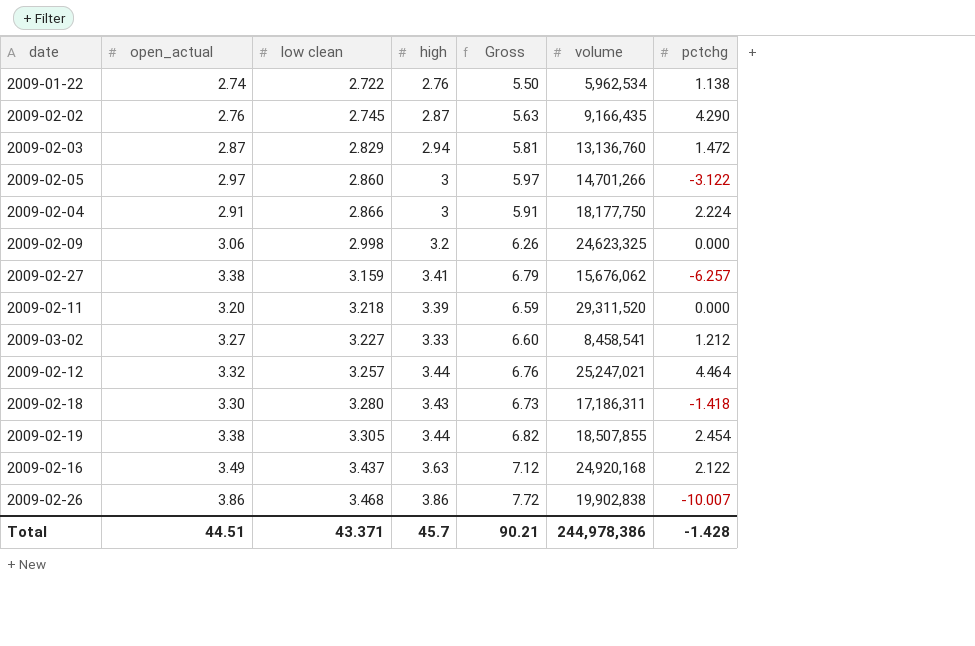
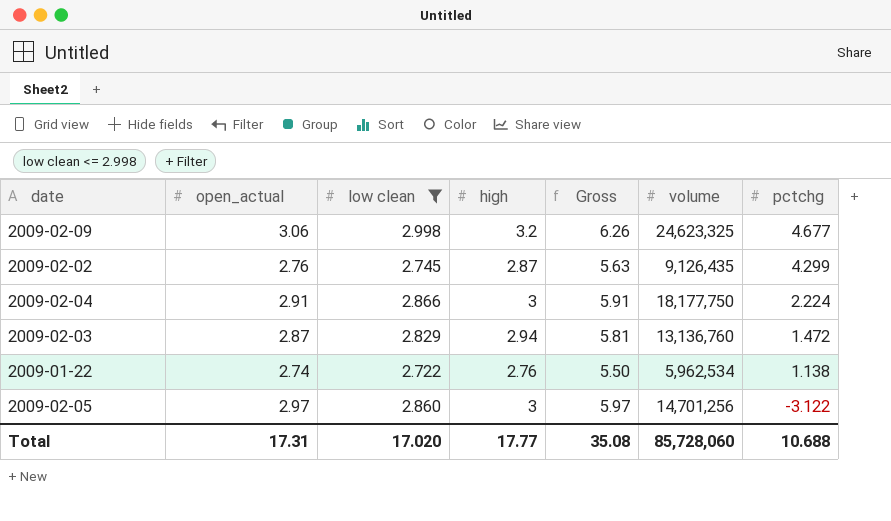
filter: none -> low clean <= 2.998
row order: low clean ascending -> pctchg descending
2009-02-09 | pctchg: 0.000 -> 4.677
2009-02-02 | volume: 9,166,435 -> 9,126,435
2009-02-02 | pctchg: 4.290 -> 4.299
2009-02-05 | volume: 14,701,266 -> 14,701,256
Total | open_actual: 44.51 -> 17.31
Total | low clean: 43.371 -> 17.020
Total | high: 45.7 -> 17.77
Total | Gross: 90.21 -> 35.08
Total | volume: 244,978,386 -> 85,728,060
Total | pctchg: -1.428 -> 10.688

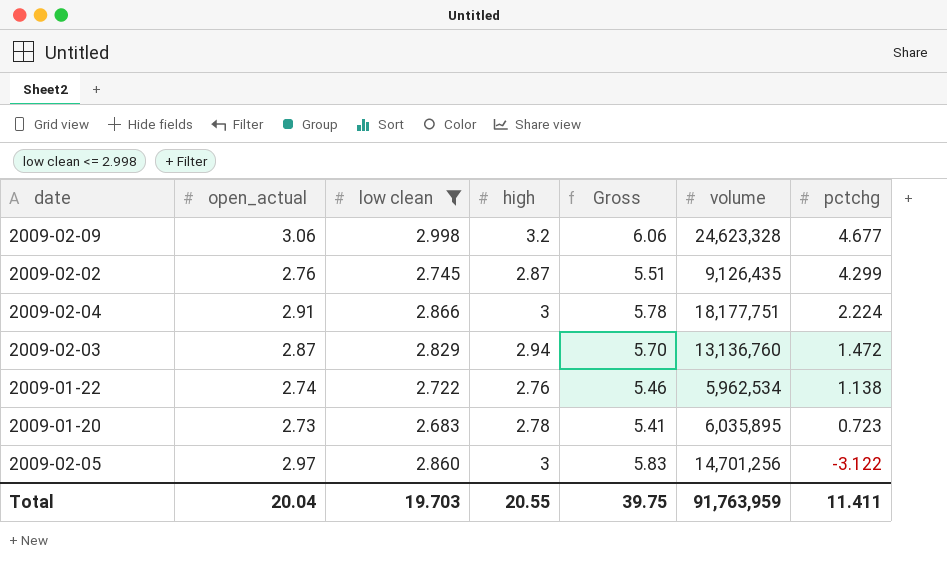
column Gross | formula: [open_actual] + [high] -> [open_actual] + [low clean]
2009-02-09 | volume: 24,623,325 -> 24,623,328
2009-02-04 | volume: 18,177,750 -> 18,177,751
row 2009-01-20: none -> 2.73 | 2.683 | 2.78 | 5.41 | 6,035,895 | 0.723
Total | open_actual: 17.31 -> 20.04
Total | low clean: 17.020 -> 19.703
Total | high: 17.77 -> 20.55
Total | Gross: 35.08 -> 39.75
Total | volume: 85,728,060 -> 91,763,959
Total | pctchg: 10.688 -> 11.411

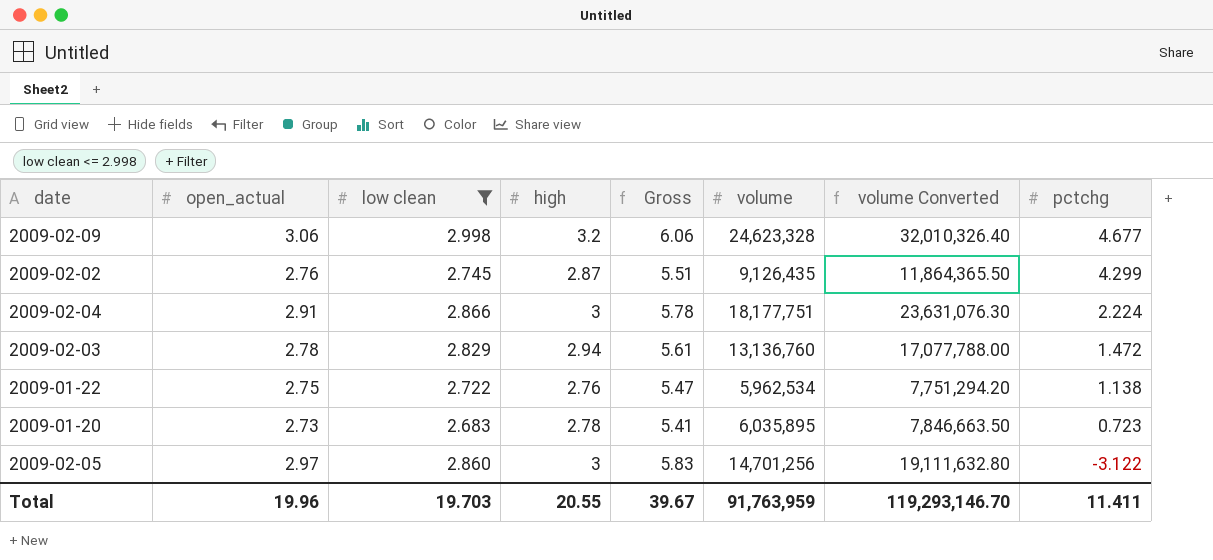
column volume Converted | formula: none -> [volume] * 1.3
2009-02-03 | open_actual: 2.87 -> 2.78
2009-02-03 | Gross: 5.70 -> 5.61
2009-01-22 | open_actual: 2.74 -> 2.75
2009-01-22 | Gross: 5.46 -> 5.47
Total | open_actual: 20.04 -> 19.96
Total | Gross: 39.75 -> 39.67

